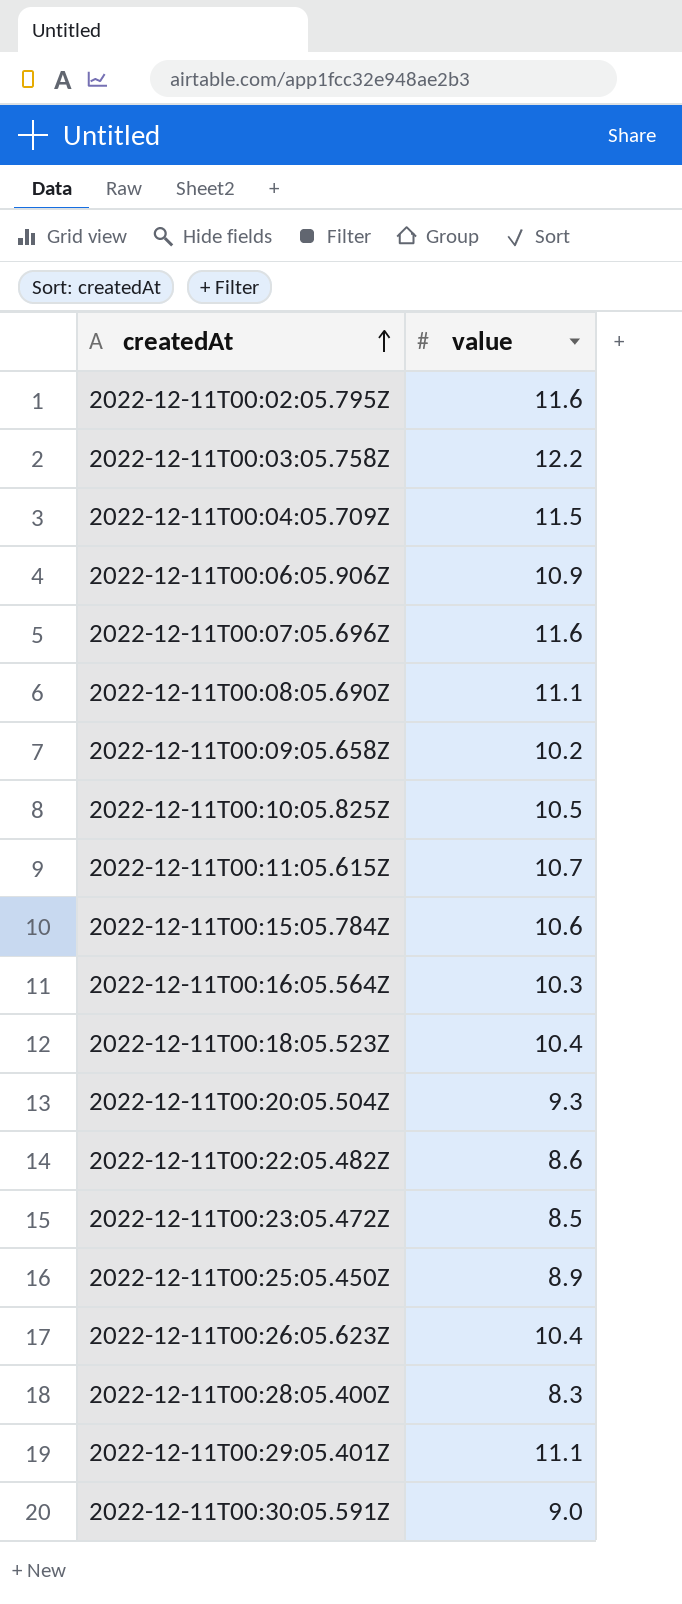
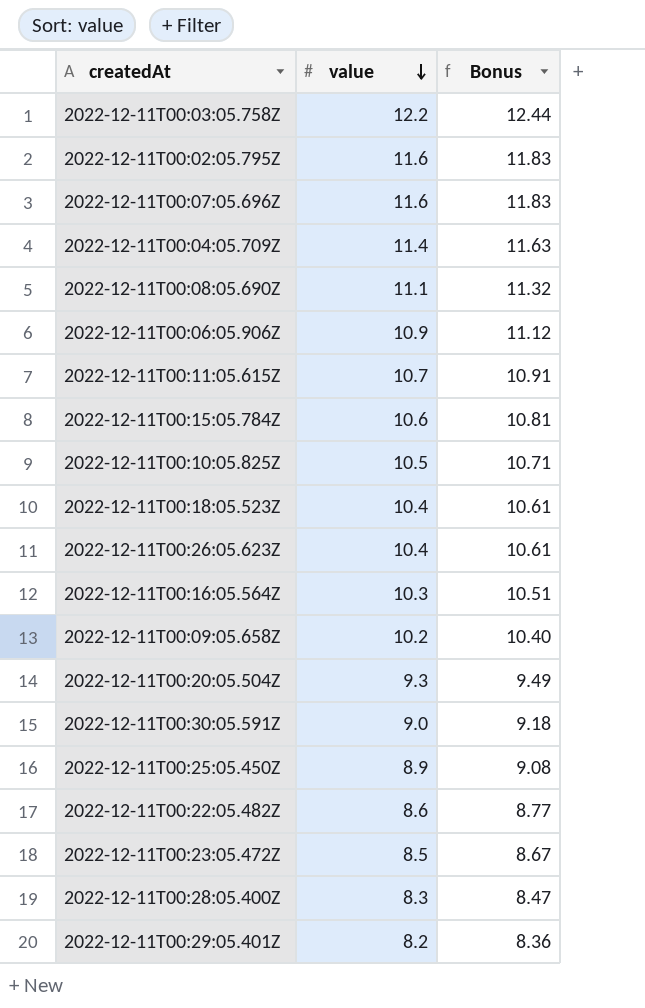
row order: createdAt ascending -> value descending
column Bonus | formula: none -> [value] * 1.02
2022-12-11T00:04:05.709Z | value: 11.5 -> 11.4
2022-12-11T00:29:05.401Z | value: 11.1 -> 8.2

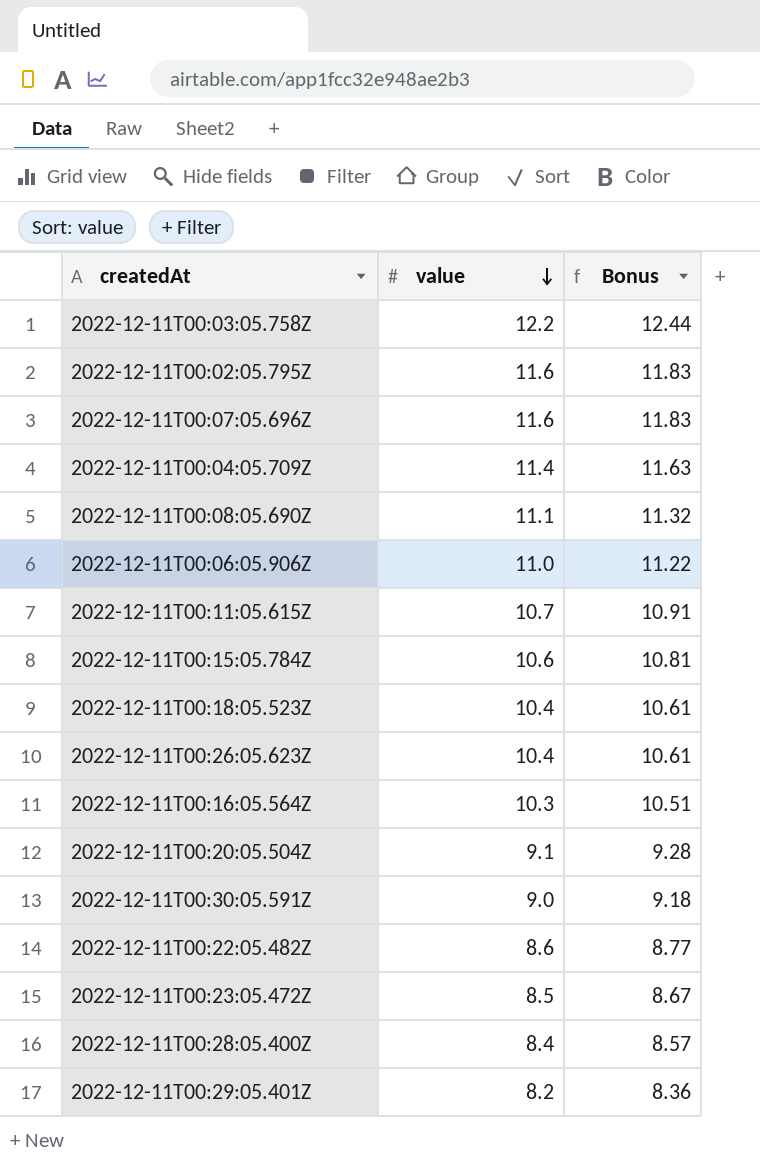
row 2022-12-11T00:10:05.825Z: 10.5 | 10.71 -> none
row 2022-12-11T00:09:05.658Z: 10.2 | 10.40 -> none
row 2022-12-11T00:25:05.450Z: 8.9 | 9.08 -> none
2022-12-11T00:06:05.906Z | value: 10.9 -> 11.0
2022-12-11T00:06:05.906Z | Bonus: 11.12 -> 11.22
2022-12-11T00:20:05.504Z | value: 9.3 -> 9.1
2022-12-11T00:20:05.504Z | Bonus: 9.49 -> 9.28
2022-12-11T00:28:05.400Z | value: 8.3 -> 8.4
2022-12-11T00:28:05.400Z | Bonus: 8.47 -> 8.57

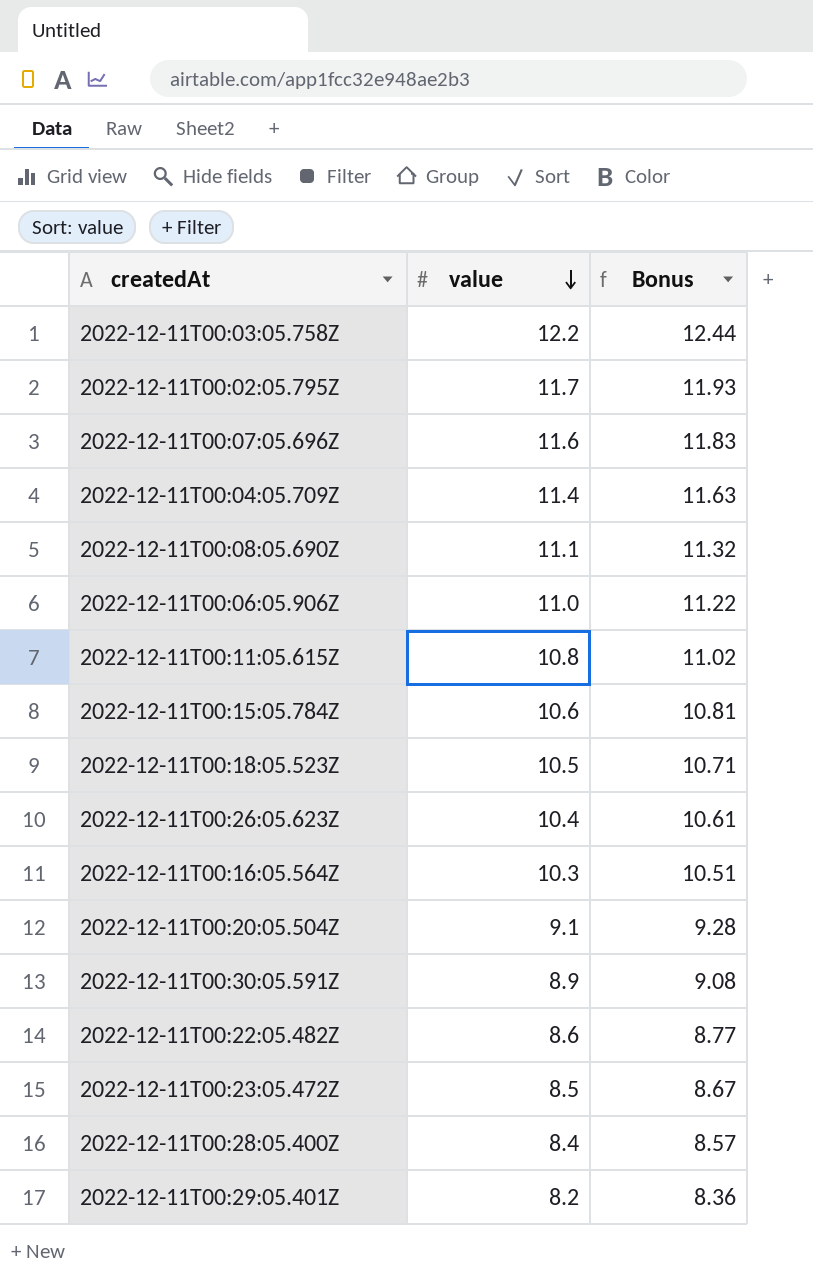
2022-12-11T00:02:05.795Z | value: 11.6 -> 11.7
2022-12-11T00:02:05.795Z | Bonus: 11.83 -> 11.93
2022-12-11T00:11:05.615Z | value: 10.7 -> 10.8
2022-12-11T00:11:05.615Z | Bonus: 10.91 -> 11.02
2022-12-11T00:18:05.523Z | value: 10.4 -> 10.5
2022-12-11T00:18:05.523Z | Bonus: 10.61 -> 10.71
2022-12-11T00:30:05.591Z | value: 9.0 -> 8.9
2022-12-11T00:30:05.591Z | Bonus: 9.18 -> 9.08

